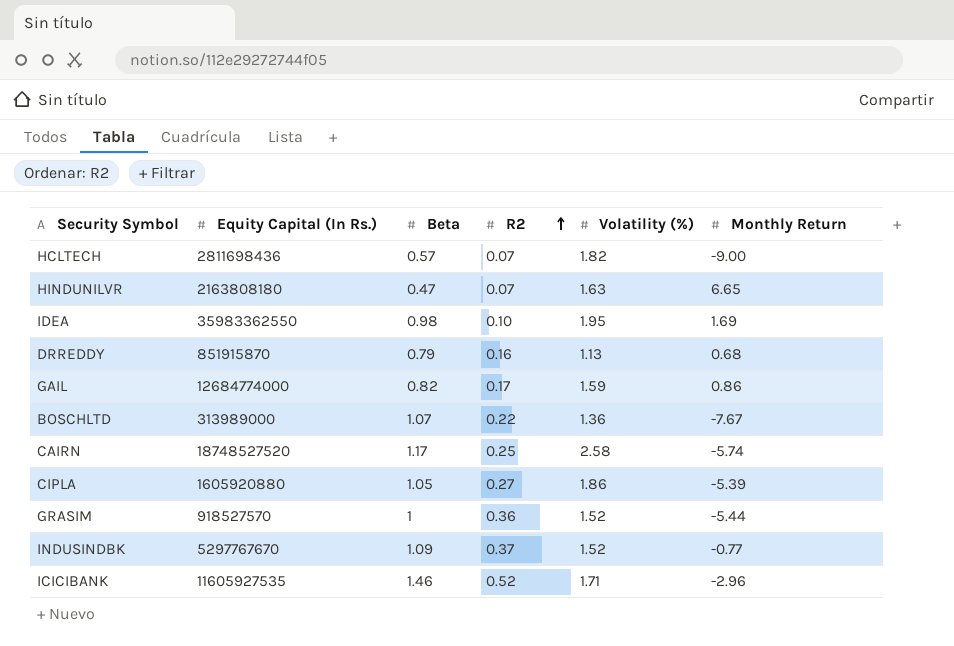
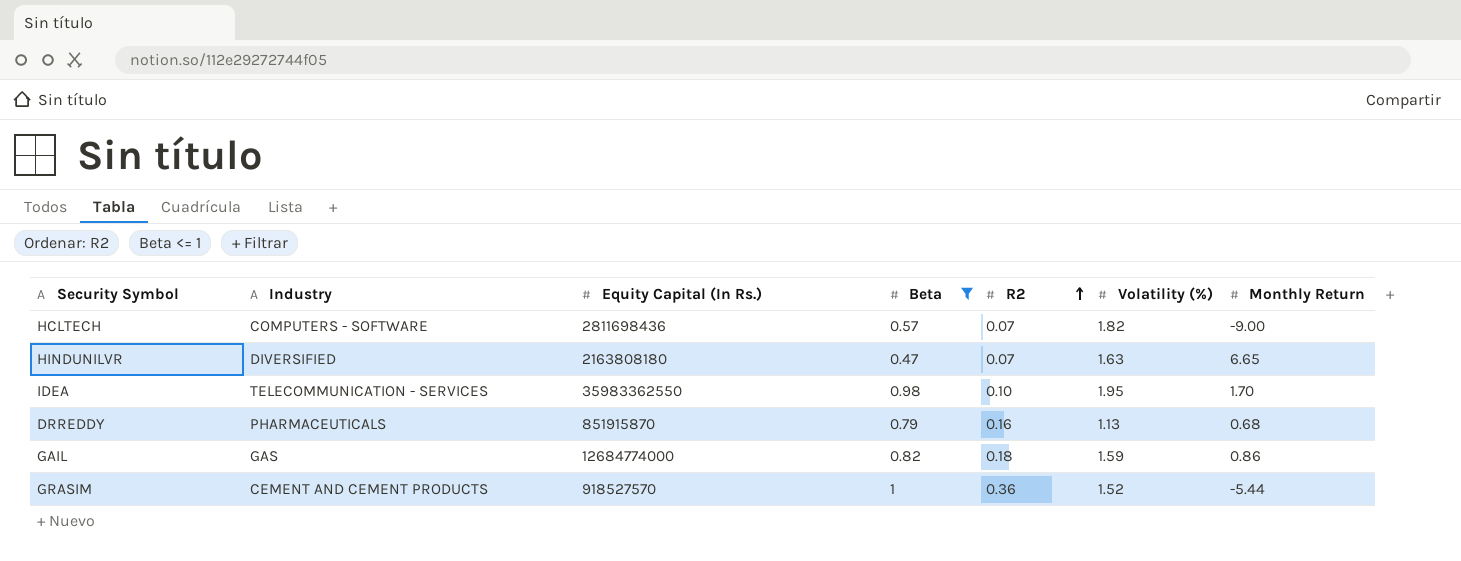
filter: none -> Beta <= 1
column Industry | position: none -> 2
IDEA | Monthly Return: 1.69 -> 1.70
GAIL | R2: 0.17 -> 0.18

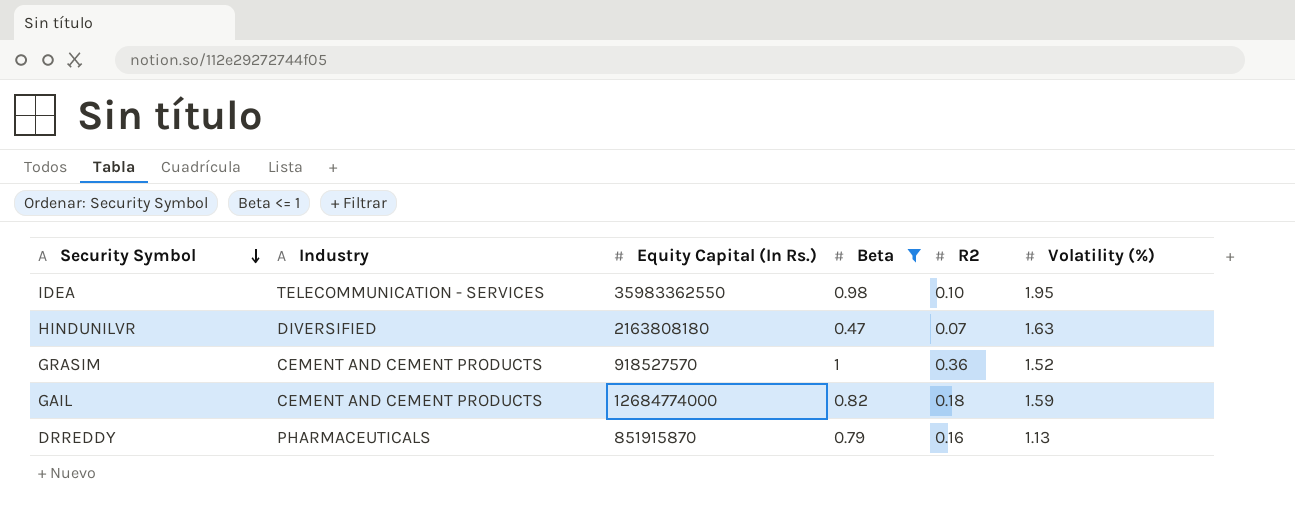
row order: R2 ascending -> Security Symbol descending
column Monthly Return | position: 7 -> none
row HCLTECH: COMPUTERS - SOFTWARE | 2811698436 | 0.57 | 0.07 | 1.82 | -9.00 -> none
GAIL | Industry: GAS -> CEMENT AND CEMENT PRODUCTS

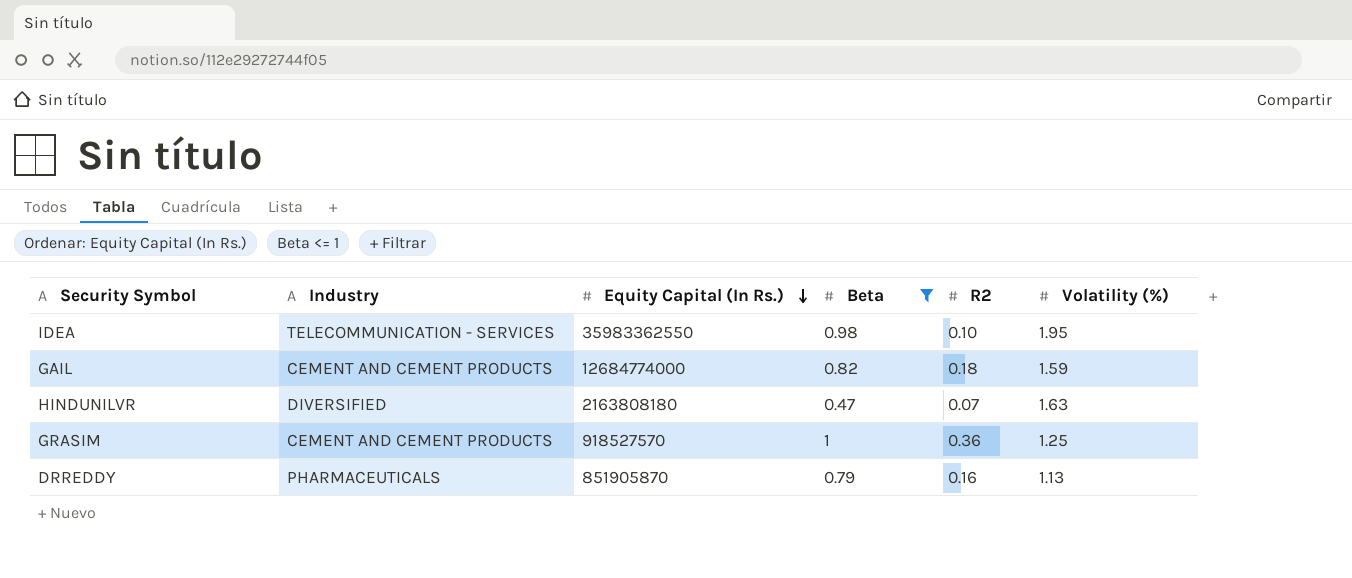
row order: Security Symbol descending -> Equity Capital (In Rs.) descending
GRASIM | Volatility (%): 1.52 -> 1.25
DRREDDY | Equity Capital (In Rs.): 851915870 -> 851905870

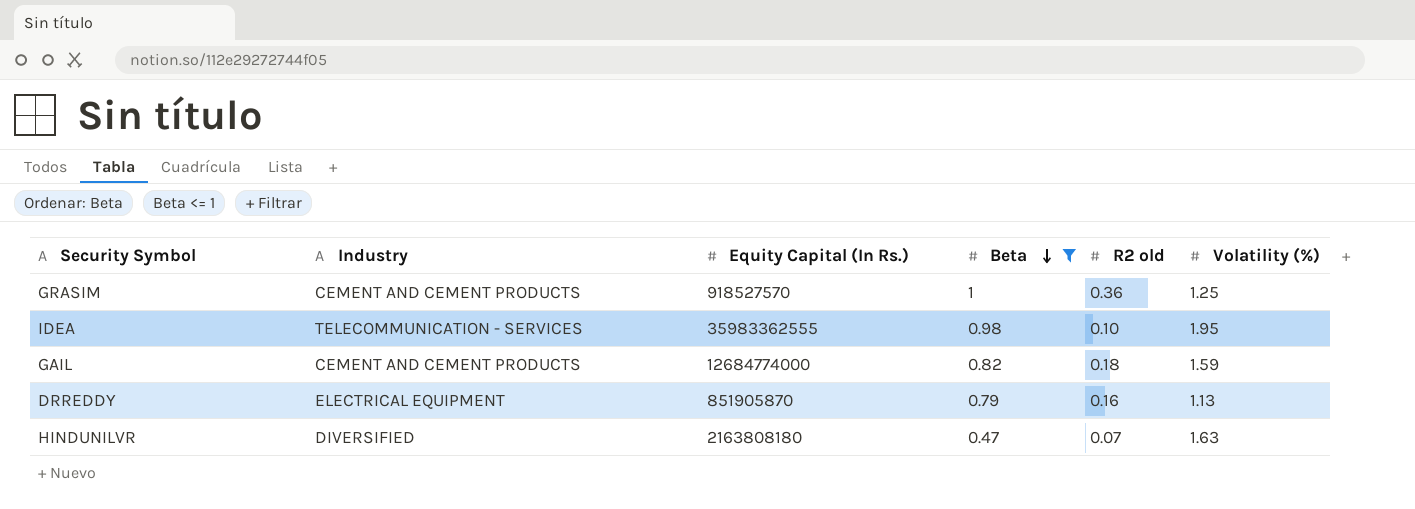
row order: Equity Capital (In Rs.) descending -> Beta descending
column name: R2 -> R2 old
IDEA | Equity Capital (In Rs.): 35983362550 -> 35983362555
DRREDDY | Industry: PHARMACEUTICALS -> ELECTRICAL EQUIPMENT

